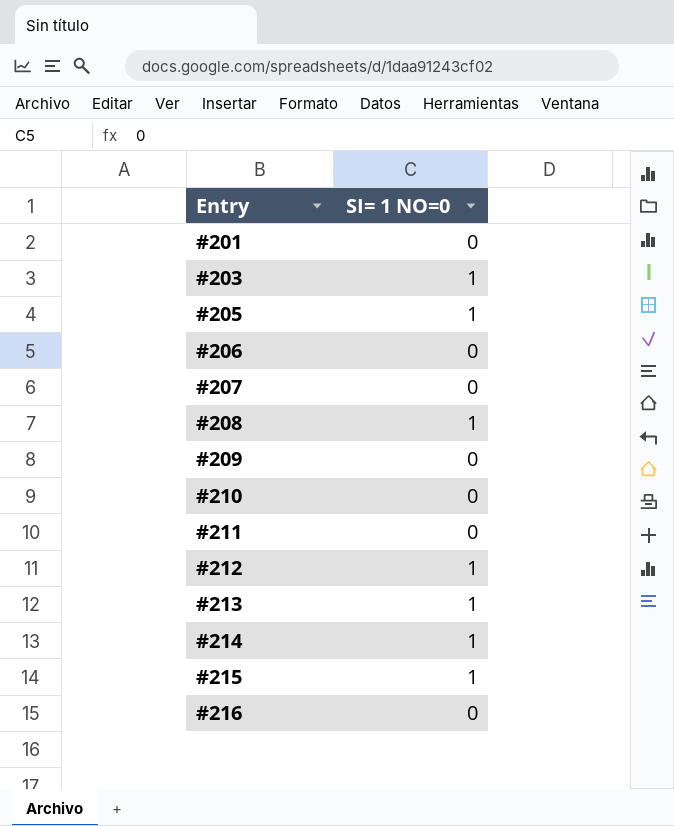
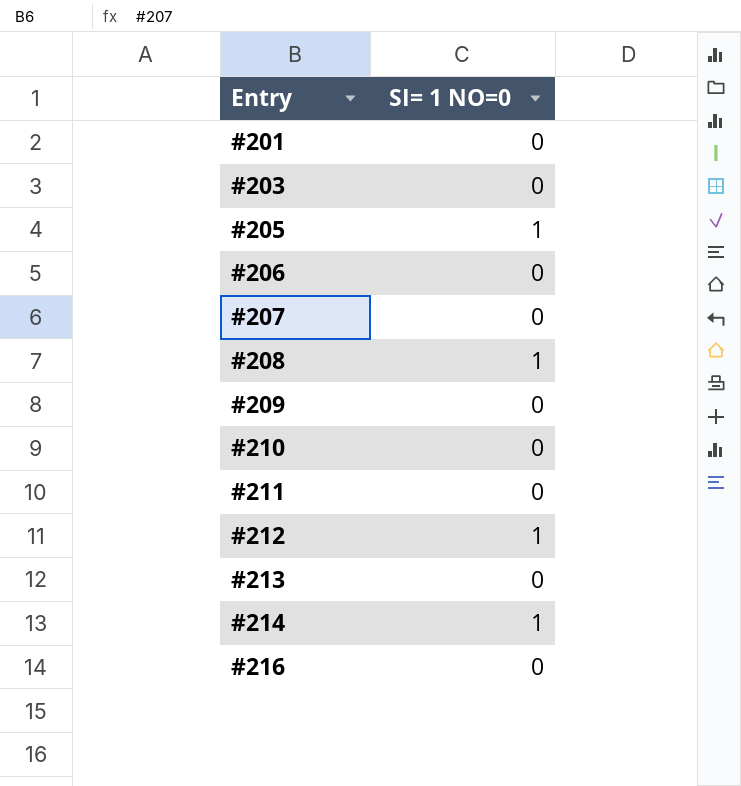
row #215: 1 -> none
#203 | SI= 1 NO=0: 1 -> 0
#213 | SI= 1 NO=0: 1 -> 0

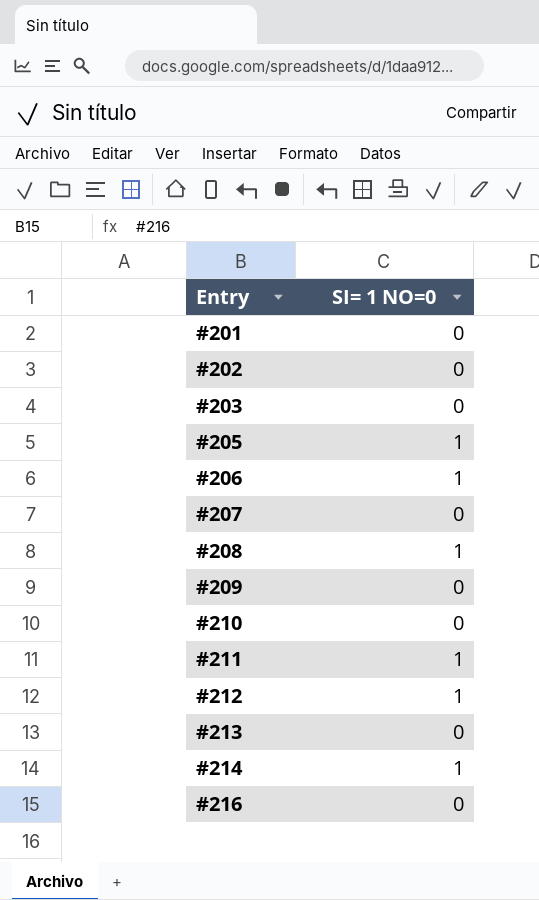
row #202: none -> 0
#206 | SI= 1 NO=0: 0 -> 1
#211 | SI= 1 NO=0: 0 -> 1

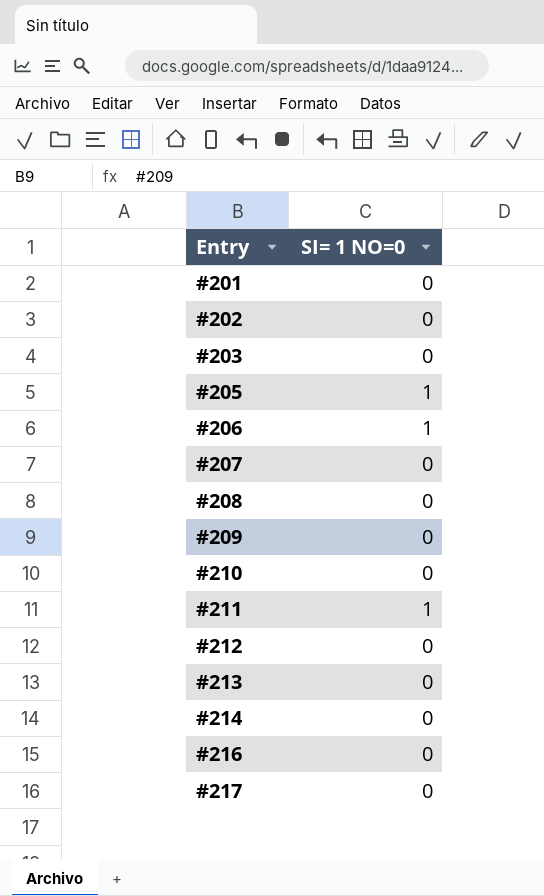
#208 | SI= 1 NO=0: 1 -> 0
#212 | SI= 1 NO=0: 1 -> 0
#214 | SI= 1 NO=0: 1 -> 0
row #217: none -> 0

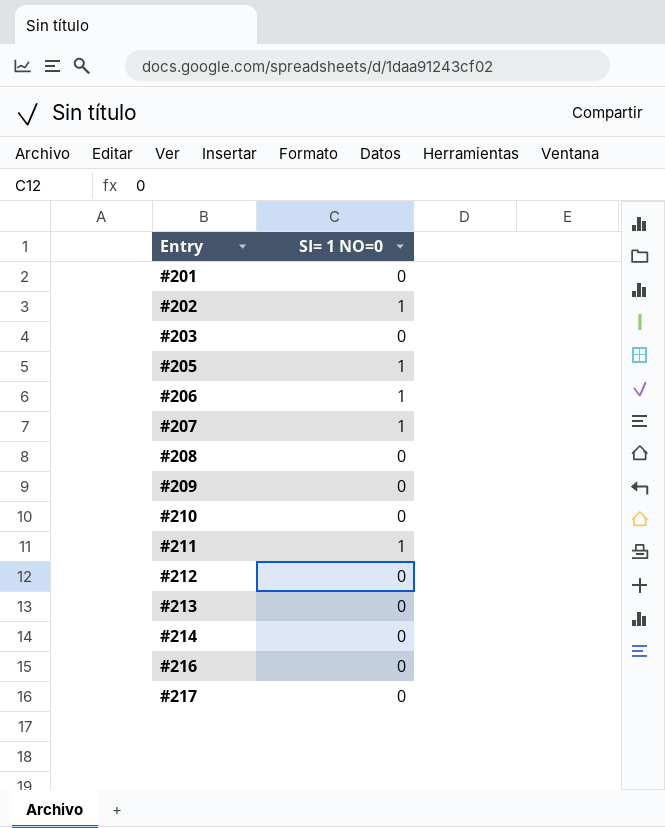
#202 | SI= 1 NO=0: 0 -> 1
#207 | SI= 1 NO=0: 0 -> 1

